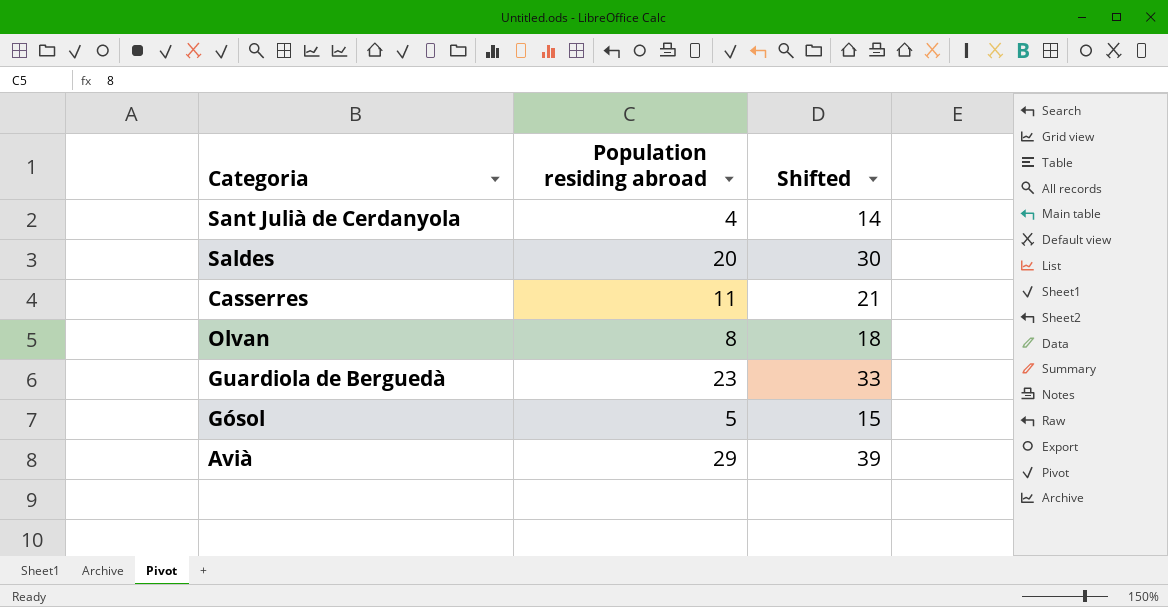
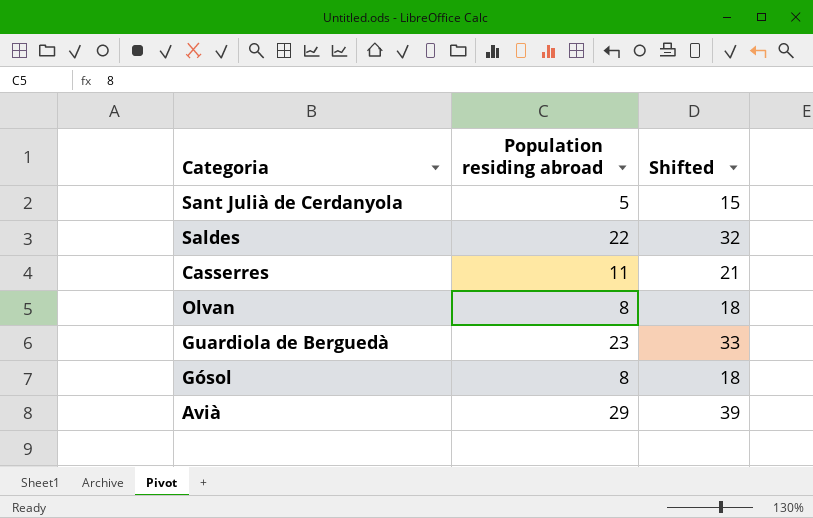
Sant Julià de Cerdanyola | Population residing abroad: 4 -> 5
Sant Julià de Cerdanyola | Shifted: 14 -> 15
Saldes | Population residing abroad: 20 -> 22
Saldes | Shifted: 30 -> 32
Gósol | Population residing abroad: 5 -> 8
Gósol | Shifted: 15 -> 18

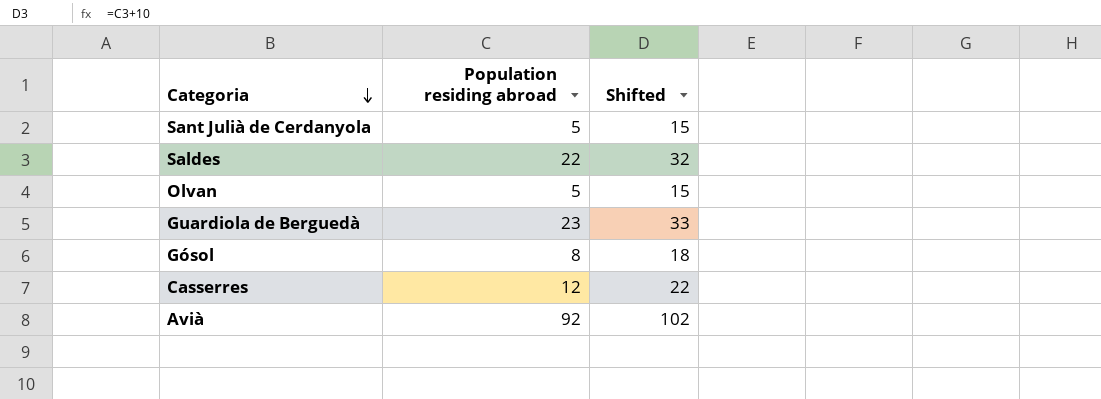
row order: none -> Categoria descending
Olvan | Population residing abroad: 8 -> 5
Olvan | Shifted: 18 -> 15
Casserres | Population residing abroad: 11 -> 12
Casserres | Shifted: 21 -> 22
Avià | Population residing abroad: 29 -> 92
Avià | Shifted: 39 -> 102

